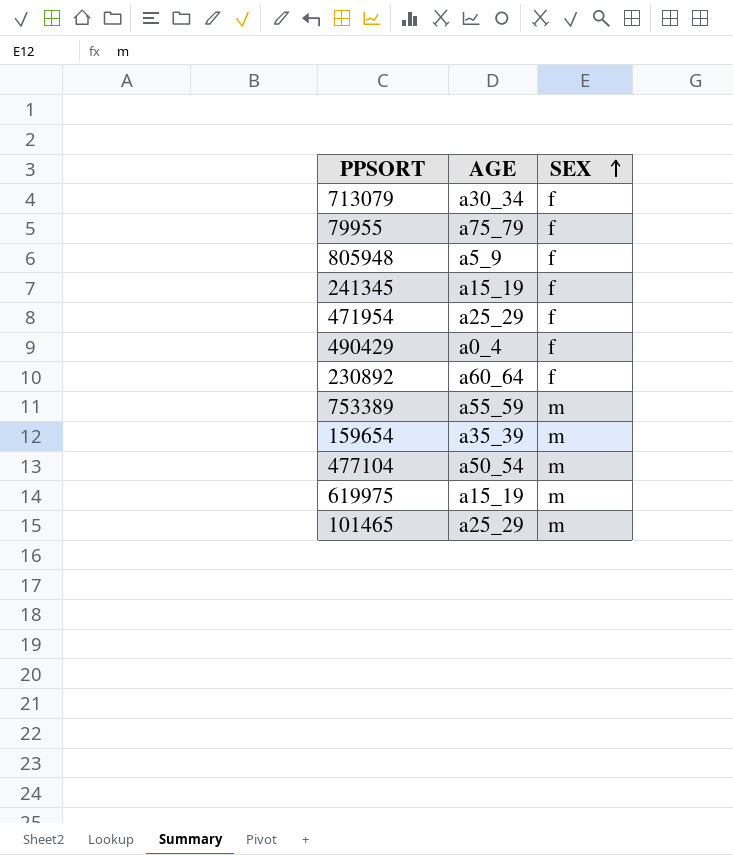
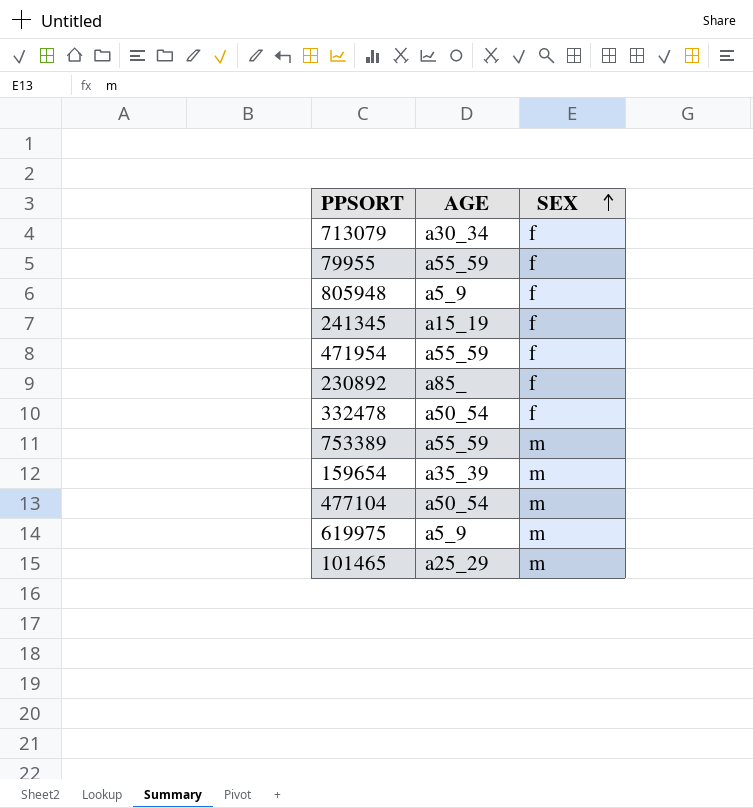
row 490429: a0_4 | f -> none
79955 | AGE: a75_79 -> a55_59
471954 | AGE: a25_29 -> a55_59
230892 | AGE: a60_64 -> a85_
row 332478: none -> a50_54 | f
619975 | AGE: a15_19 -> a5_9

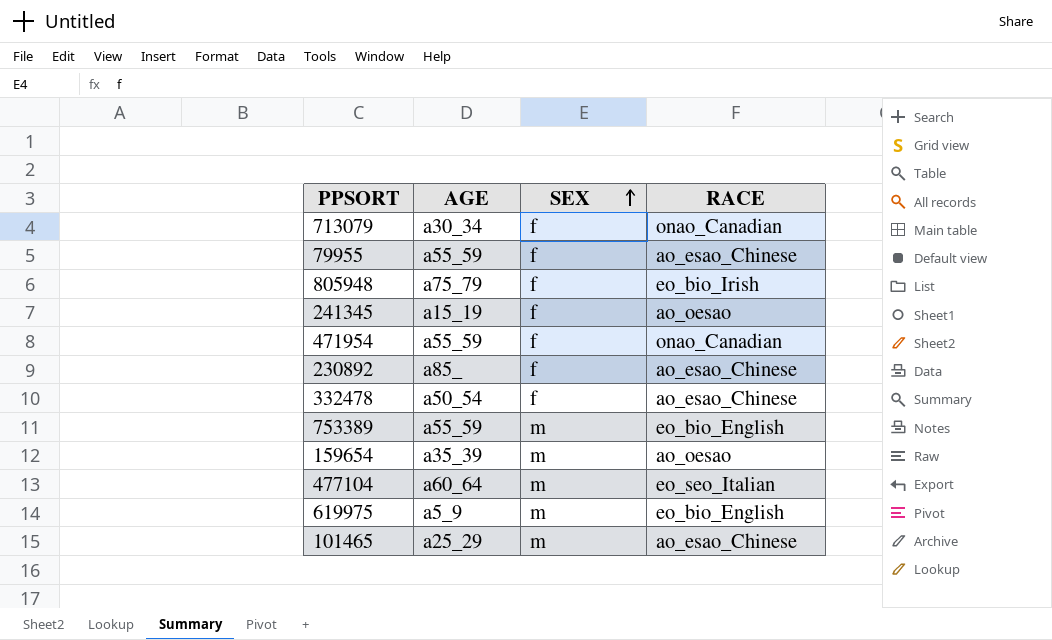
column RACE | position: none -> 4
805948 | AGE: a5_9 -> a75_79
477104 | AGE: a50_54 -> a60_64

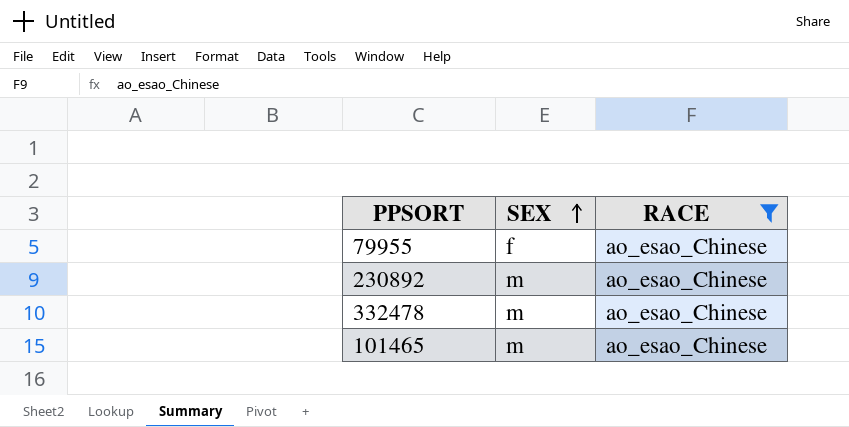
filter: none -> RACE = ao_esao_Chinese
column AGE | position: 2 -> none
230892 | SEX: f -> m
332478 | SEX: f -> m

